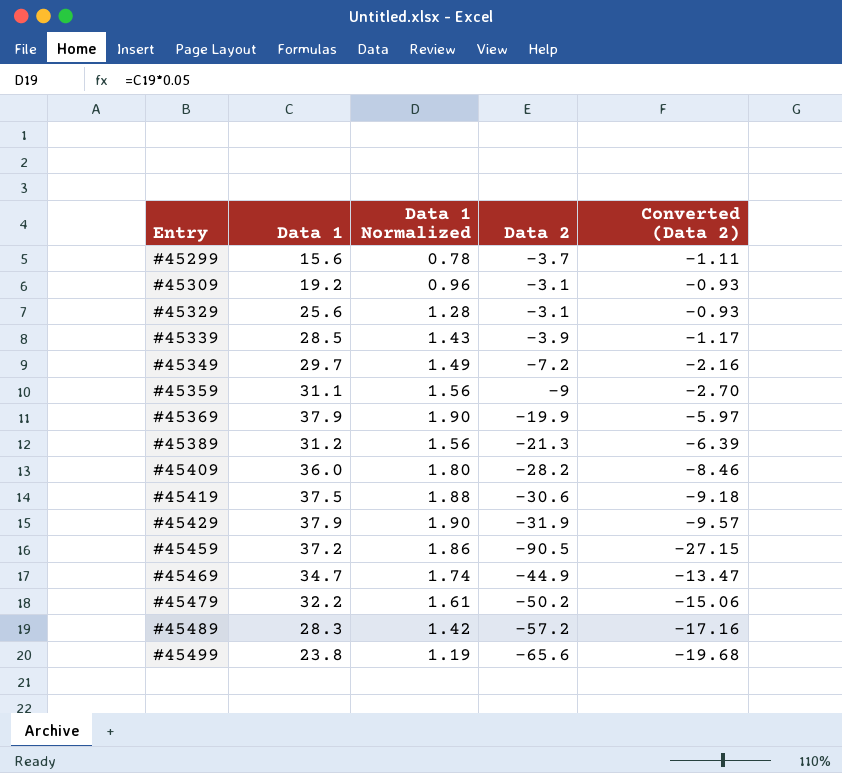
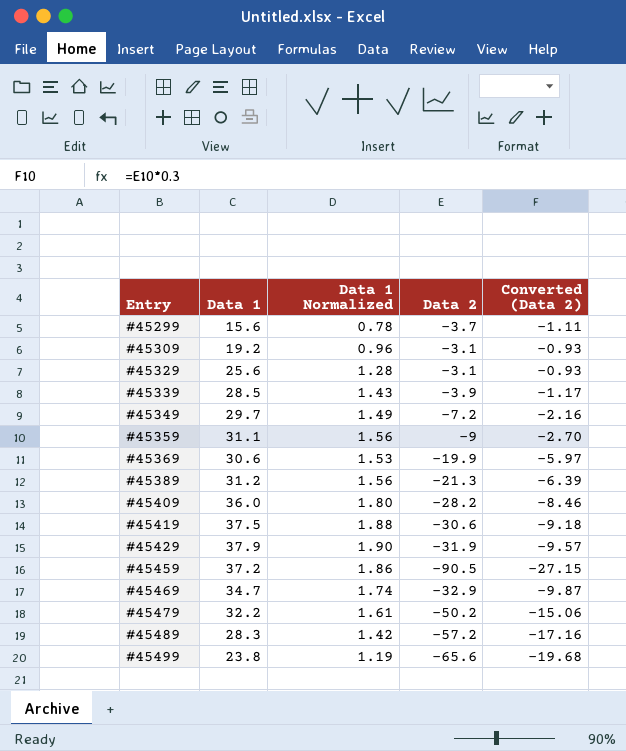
#45369 | Data 1: 37.9 -> 30.6
#45369 | Data 1 Normalized: 1.90 -> 1.53
#45469 | Data 2: -44.9 -> -32.9
#45469 | Converted (Data 2): -13.47 -> -9.87

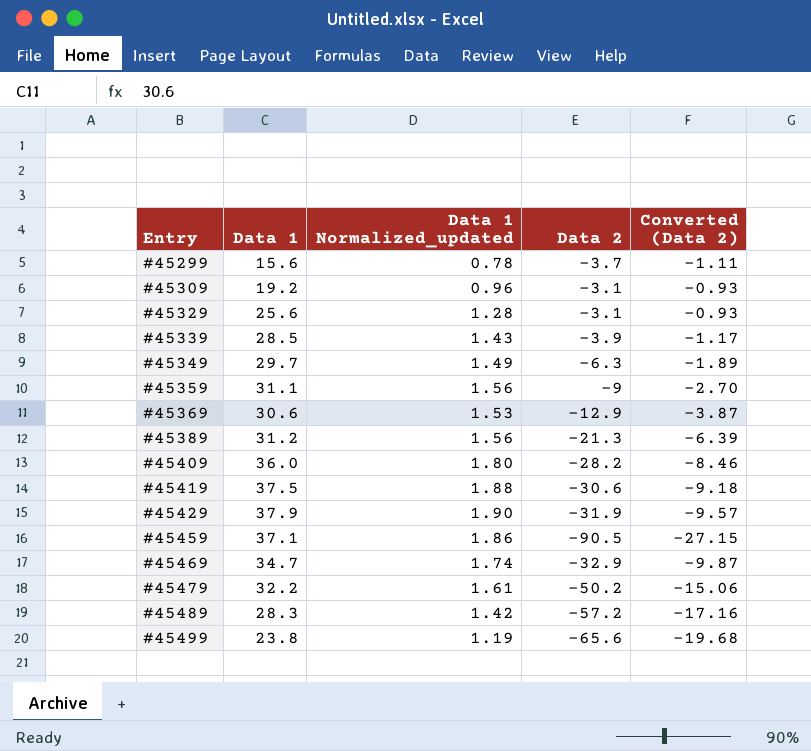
column name: Data 1 Normalized -> Data 1 Normalized_updated
#45349 | Data 2: -7.2 -> -6.3
#45349 | Converted (Data 2): -2.16 -> -1.89
#45369 | Data 2: -19.9 -> -12.9
#45369 | Converted (Data 2): -5.97 -> -3.87
#45459 | Data 1: 37.2 -> 37.1

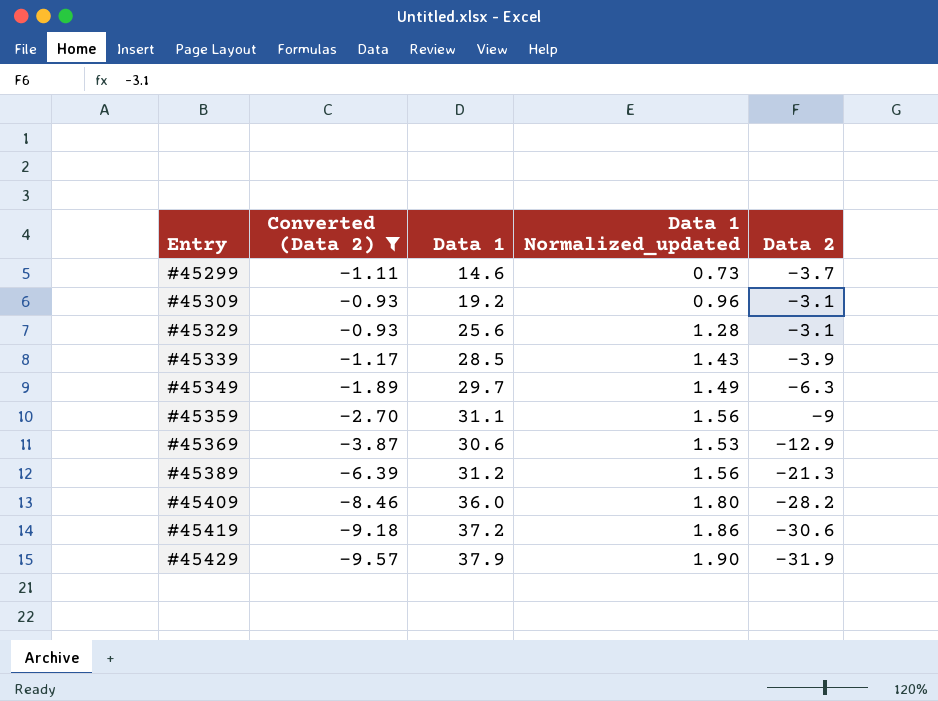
filter: none -> Converted (Data 2) >= -9.57
column Converted (Data 2) | position: 5 -> 2
#45299 | Data 1: 15.6 -> 14.6
#45299 | Data 1 Normalized_updated: 0.78 -> 0.73
#45419 | Data 1: 37.5 -> 37.2
#45419 | Data 1 Normalized_updated: 1.88 -> 1.86

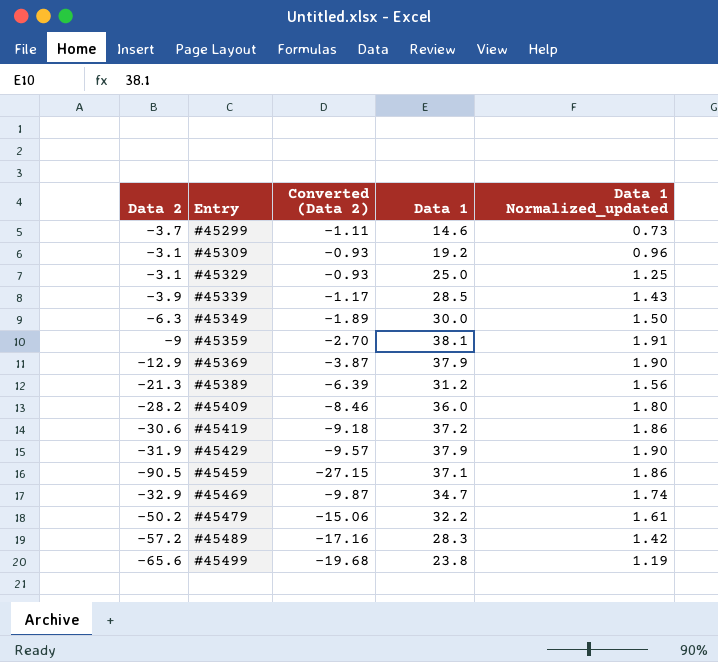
filter: Converted (Data 2) >= -9.57 -> none
column Data 2 | position: 5 -> 1
#45329 | Data 1: 25.6 -> 25.0
#45329 | Data 1 Normalized_updated: 1.28 -> 1.25
#45349 | Data 1: 29.7 -> 30.0
#45349 | Data 1 Normalized_updated: 1.49 -> 1.50
#45359 | Data 1: 31.1 -> 38.1
#45359 | Data 1 Normalized_updated: 1.56 -> 1.91
#45369 | Data 1: 30.6 -> 37.9
#45369 | Data 1 Normalized_updated: 1.53 -> 1.90

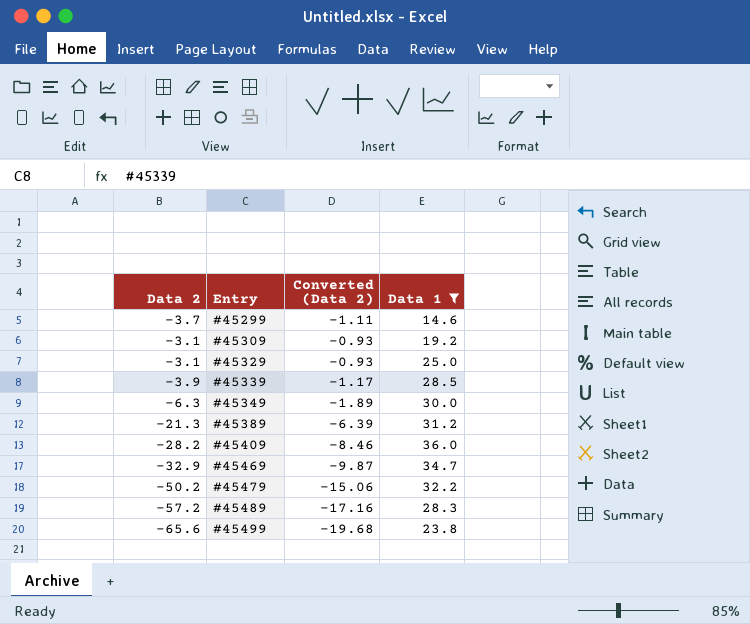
filter: none -> Data 1 <= 36.0
column Data 1 Normalized_updated | formula: [Data 1] * 0.05 -> none

